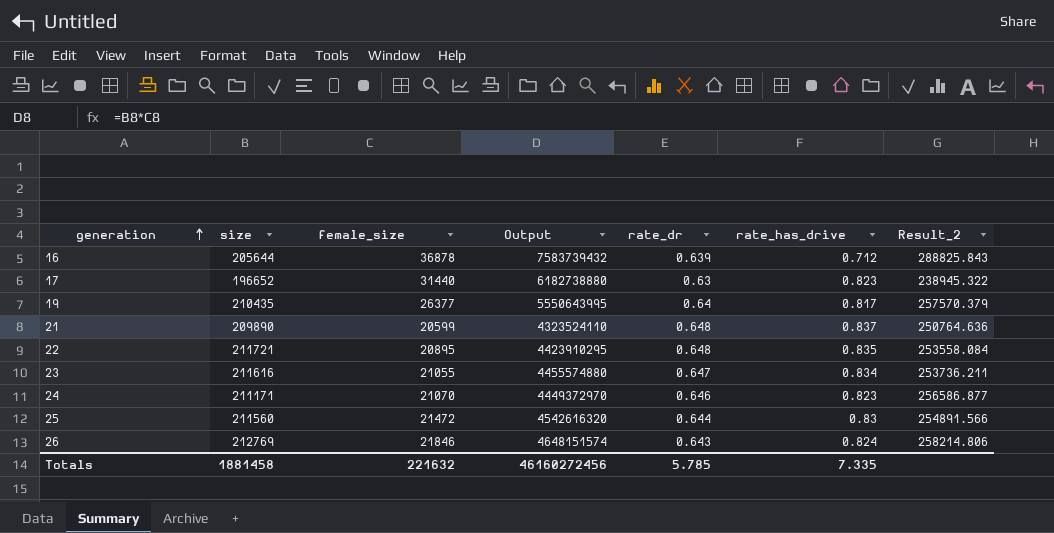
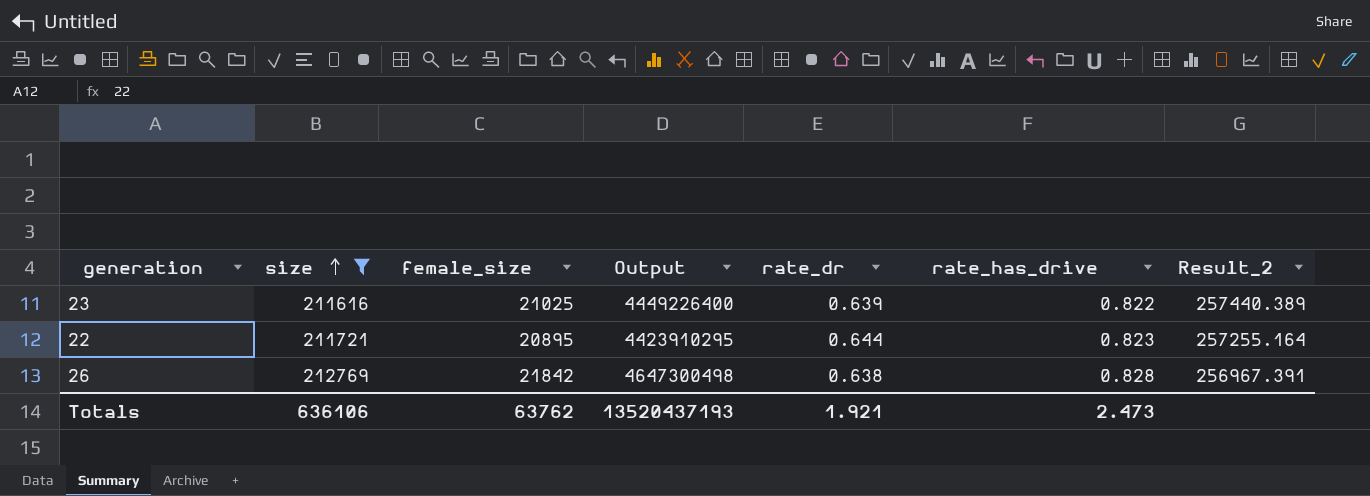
filter: none -> size >= 211616
row order: generation ascending -> size ascending
23 | female_size: 21055 -> 21025
23 | Output: 4455574880 -> 4449226400
23 | rate_dr: 0.647 -> 0.639
23 | rate_has_drive: 0.834 -> 0.822
23 | Result_2: 253736.211 -> 257440.389
22 | rate_dr: 0.648 -> 0.644
22 | rate_has_drive: 0.835 -> 0.823
22 | Result_2: 253558.084 -> 257255.164
26 | female_size: 21846 -> 21842
26 | Output: 4648151574 -> 4647300498
26 | rate_dr: 0.643 -> 0.638
26 | rate_has_drive: 0.824 -> 0.828
26 | Result_2: 258214.806 -> 256967.391
Totals | size: 1881458 -> 636106
Totals | female_size: 221632 -> 63762
Totals | Output: 46160272456 -> 13520437193
Totals | rate_dr: 5.785 -> 1.921
Totals | rate_has_drive: 7.335 -> 2.473

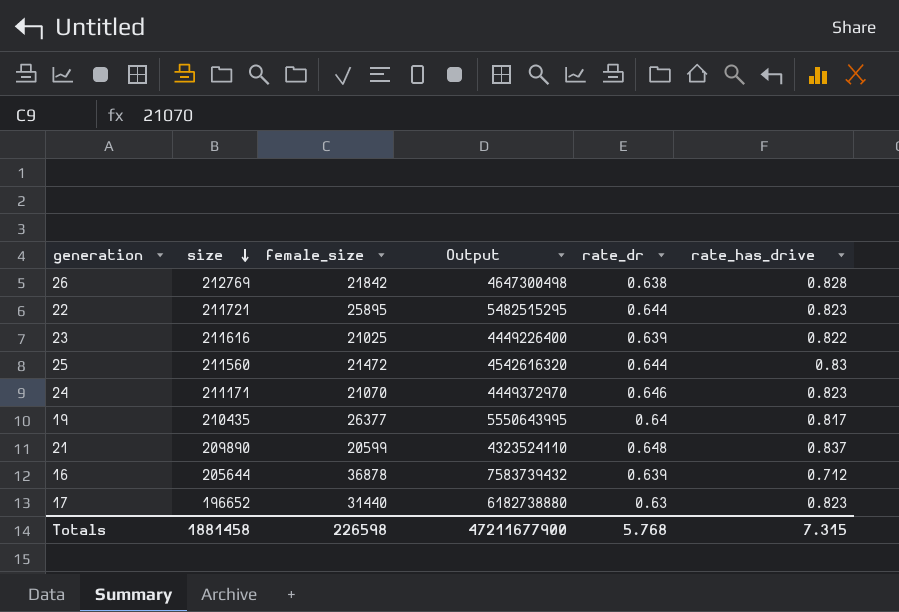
filter: size >= 211616 -> none
row order: size ascending -> size descending
column Result_2 | formula: [size] / [rate_has_drive] -> none
22 | female_size: 20895 -> 25895
22 | Output: 4423910295 -> 5482515295
Totals | size: 636106 -> 1881458
Totals | female_size: 63762 -> 226598
Totals | Output: 13520437193 -> 47211677900
Totals | rate_dr: 1.921 -> 5.768
Totals | rate_has_drive: 2.473 -> 7.315

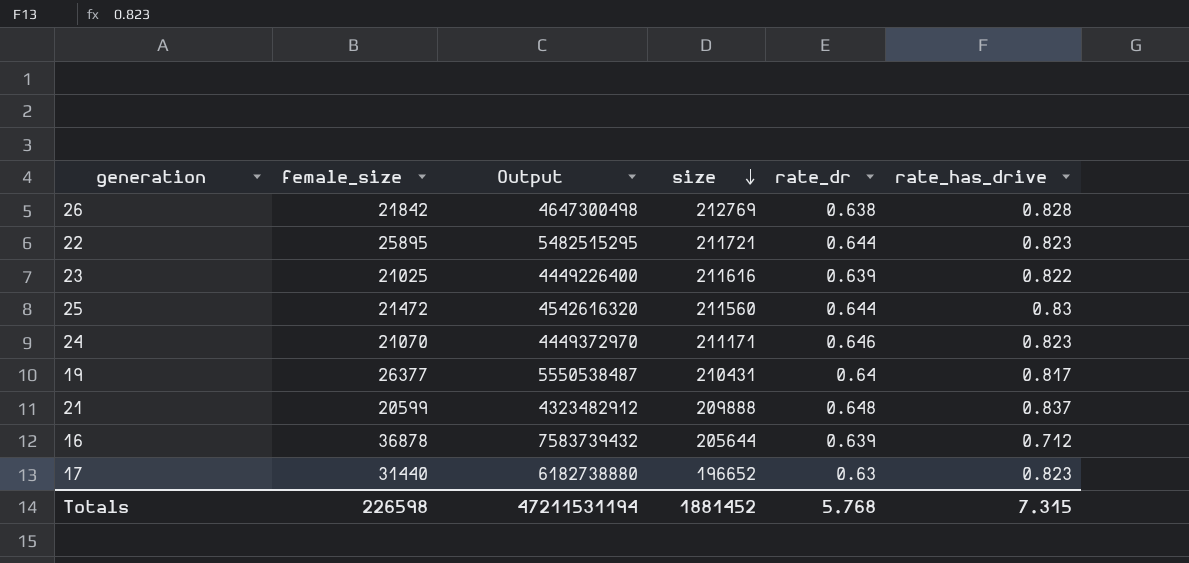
column size | position: 2 -> 4
19 | Output: 5550643995 -> 5550538487
19 | size: 210435 -> 210431
21 | Output: 4323524110 -> 4323482912
21 | size: 209890 -> 209888
Totals | Output: 47211677900 -> 47211531194
Totals | size: 1881458 -> 1881452

